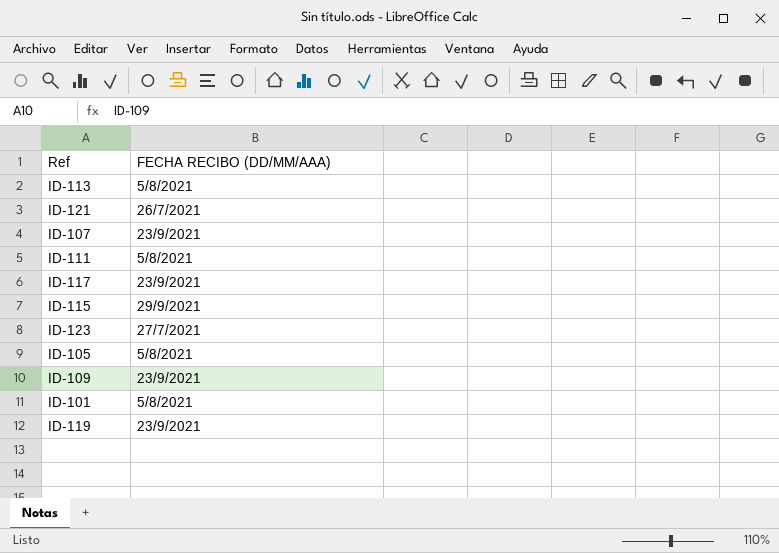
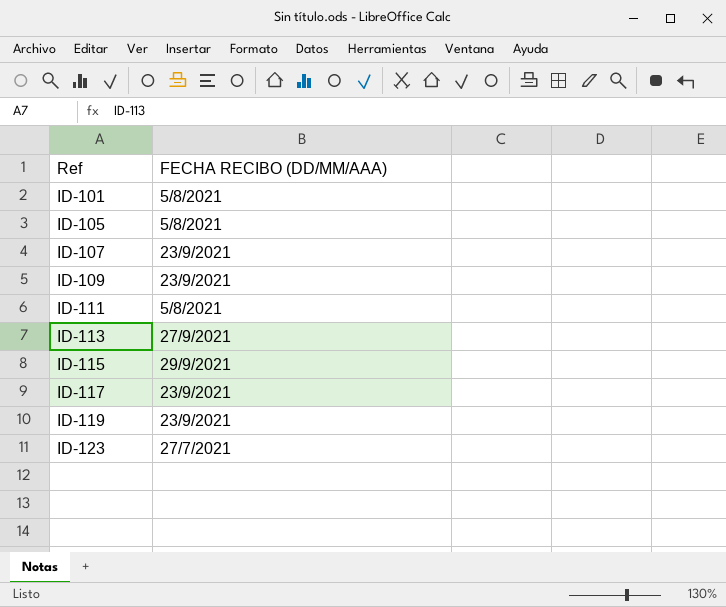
row order: none -> Ref ascending
row ID-121: 26/7/2021 -> none
ID-113 | FECHA RECIBO (DD/MM/AAA): 5/8/2021 -> 27/9/2021

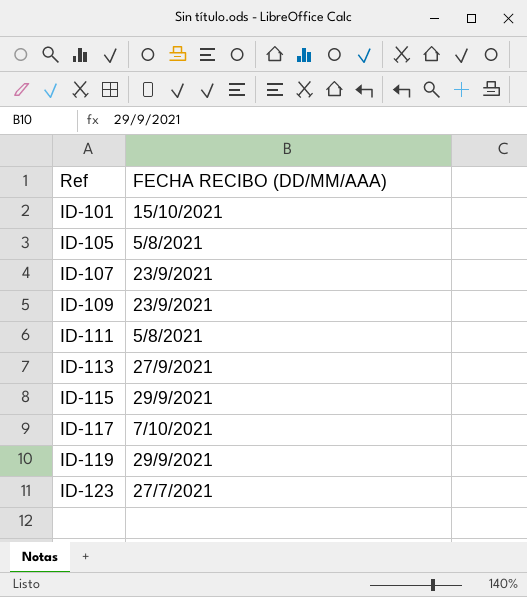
ID-101 | FECHA RECIBO (DD/MM/AAA): 5/8/2021 -> 15/10/2021
ID-117 | FECHA RECIBO (DD/MM/AAA): 23/9/2021 -> 7/10/2021
ID-119 | FECHA RECIBO (DD/MM/AAA): 23/9/2021 -> 29/9/2021

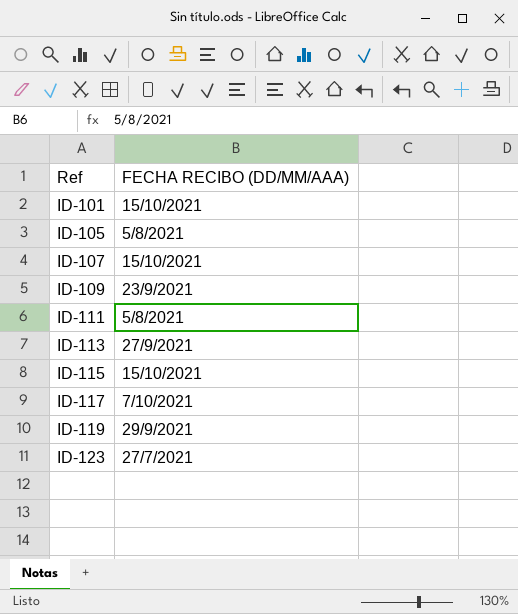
ID-107 | FECHA RECIBO (DD/MM/AAA): 23/9/2021 -> 15/10/2021
ID-115 | FECHA RECIBO (DD/MM/AAA): 29/9/2021 -> 15/10/2021

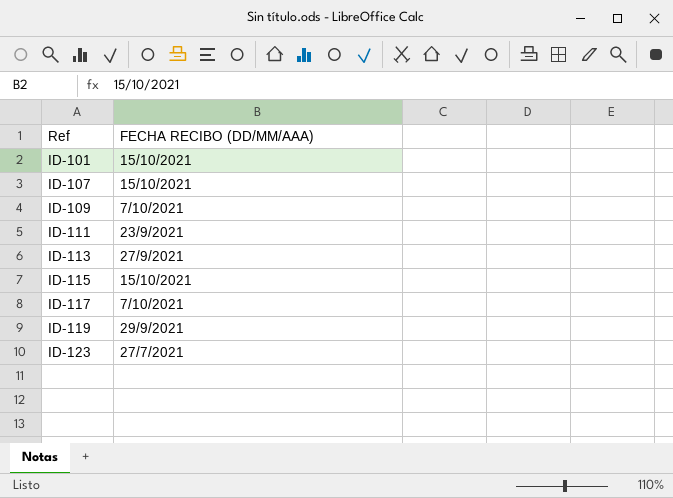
row ID-105: 5/8/2021 -> none
ID-109 | FECHA RECIBO (DD/MM/AAA): 23/9/2021 -> 7/10/2021
ID-111 | FECHA RECIBO (DD/MM/AAA): 5/8/2021 -> 23/9/2021

